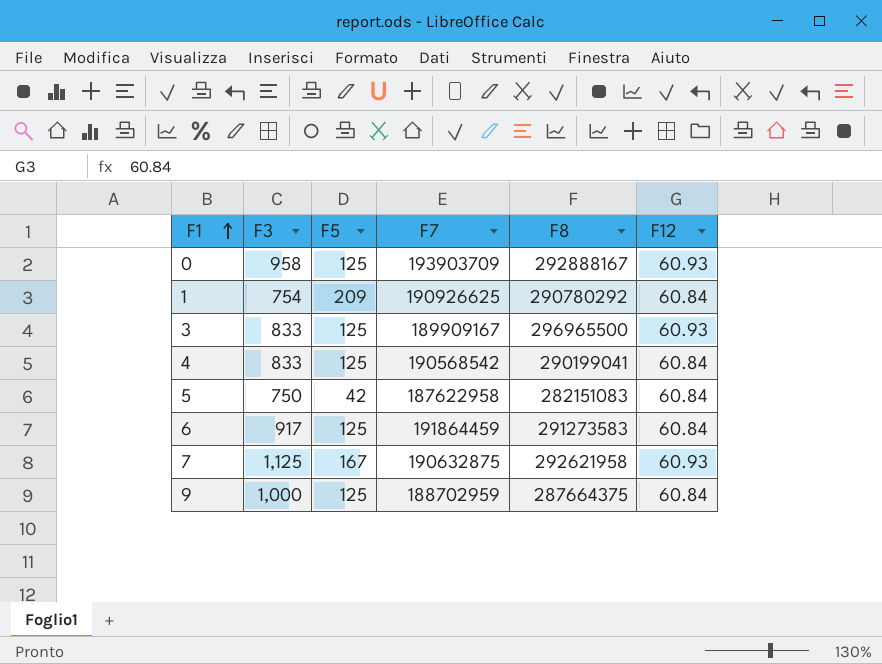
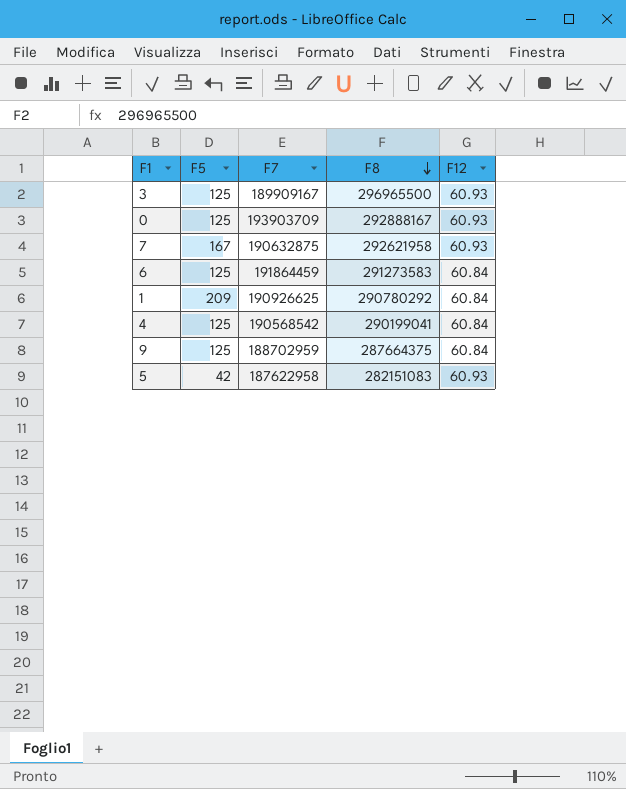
row order: F1 ascending -> F8 descending
column F3 | position: 2 -> none
5 | F12: 60.84 -> 60.93

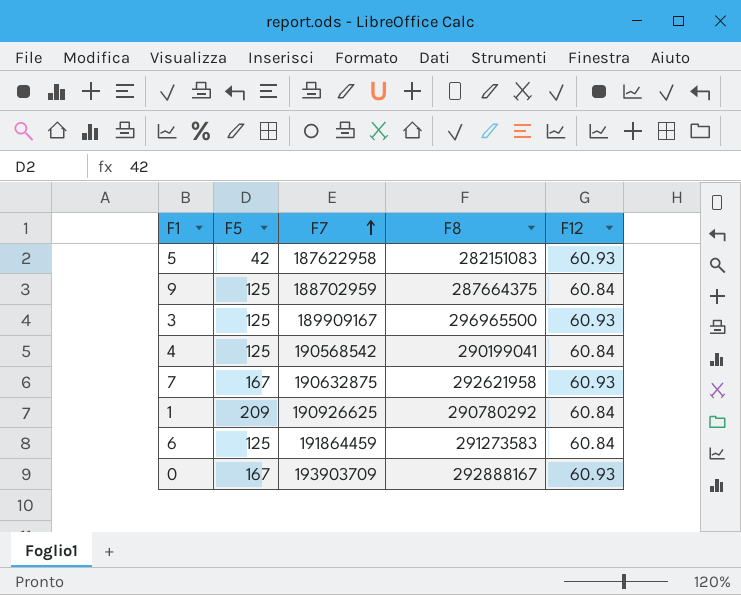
row order: F8 descending -> F7 ascending
0 | F5: 125 -> 167

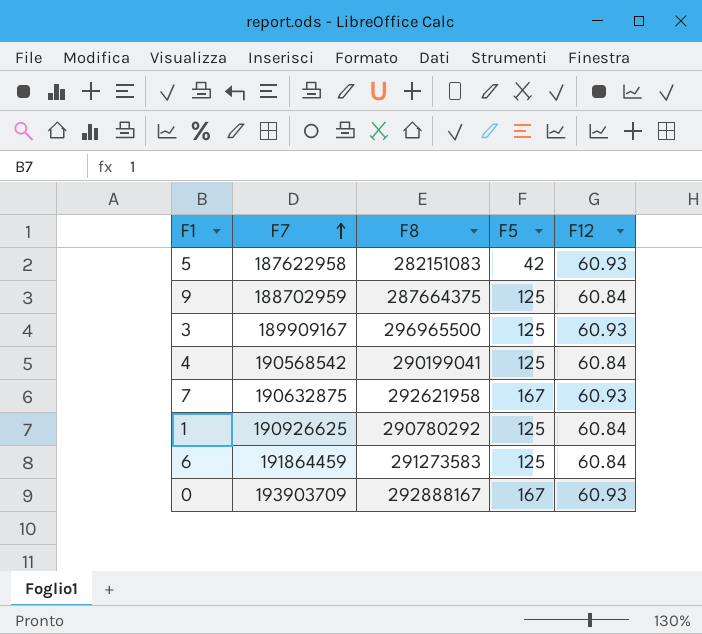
column F5 | position: 2 -> 4
1 | F5: 209 -> 125

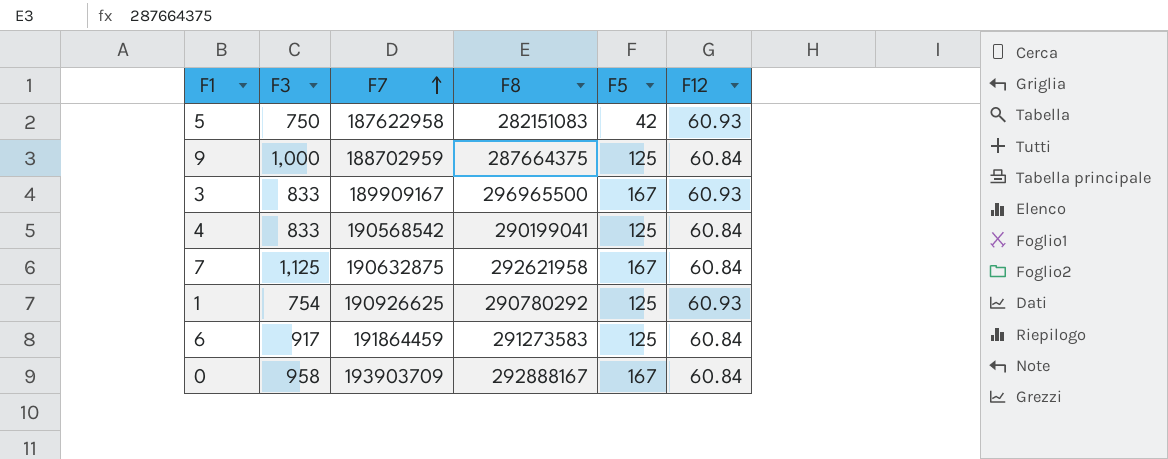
column F3 | position: none -> 2
3 | F5: 125 -> 167
7 | F12: 60.93 -> 60.84
1 | F12: 60.84 -> 60.93
0 | F12: 60.93 -> 60.84

